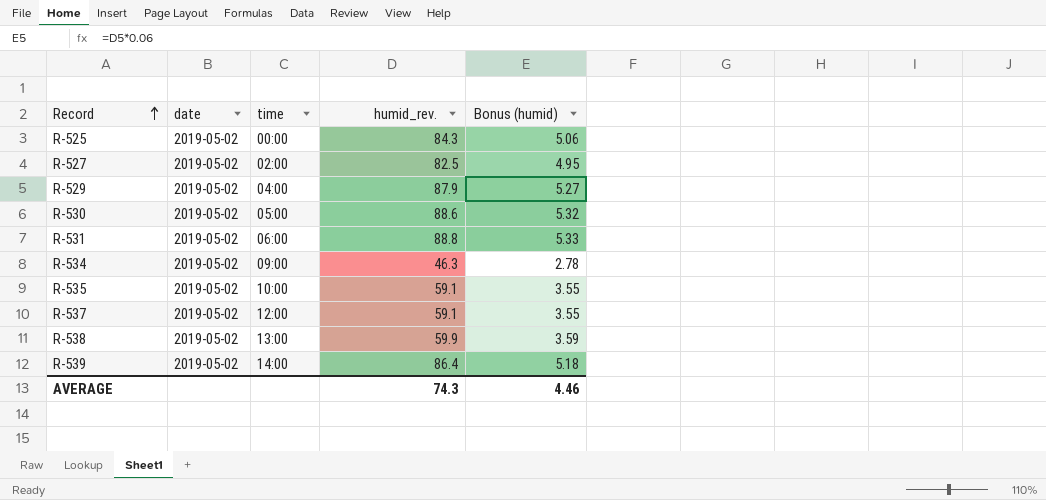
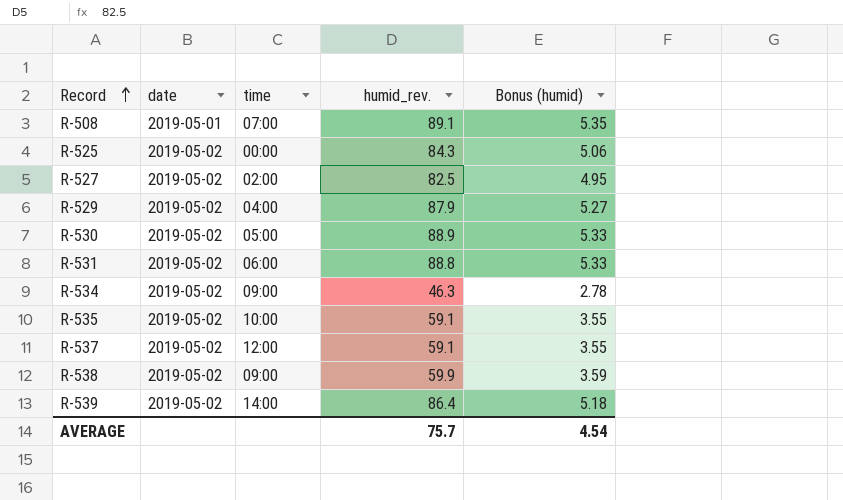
row R-508: none -> 2019-05-01 | 07:00 | 89.1 | 5.35
R-530 | humid_rev.: 88.6 -> 88.9
R-530 | Bonus (humid): 5.32 -> 5.33
R-538 | time: 13:00 -> 09:00
AVERAGE | humid_rev.: 74.3 -> 75.7
AVERAGE | Bonus (humid): 4.46 -> 4.54

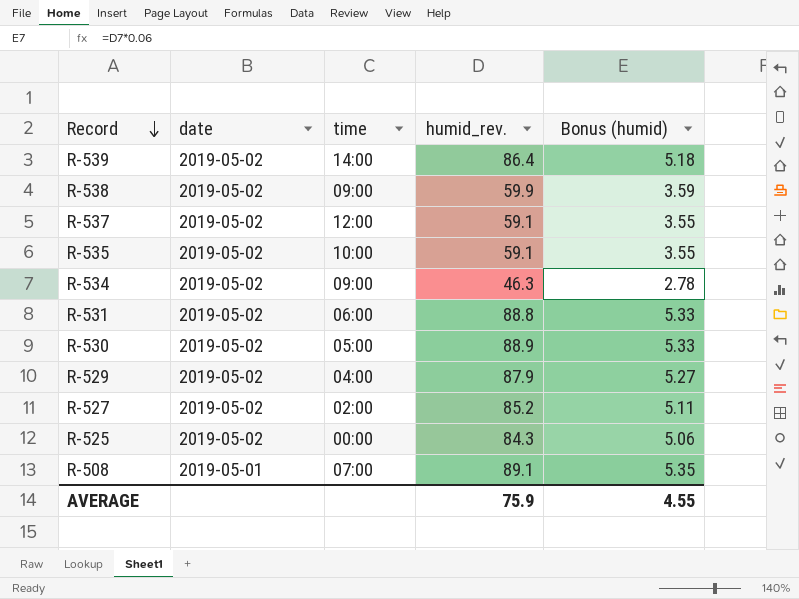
row order: Record ascending -> Record descending
R-527 | humid_rev.: 82.5 -> 85.2
R-527 | Bonus (humid): 4.95 -> 5.11
AVERAGE | humid_rev.: 75.7 -> 75.9
AVERAGE | Bonus (humid): 4.54 -> 4.55

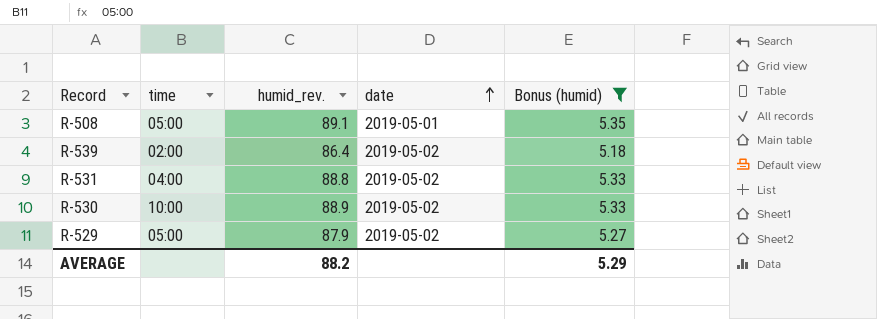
filter: none -> Bonus (humid) >= 5.18
row order: Record descending -> date ascending
column date | position: 2 -> 4
R-508 | time: 07:00 -> 05:00
R-539 | time: 14:00 -> 02:00
R-531 | time: 06:00 -> 04:00
R-530 | time: 05:00 -> 10:00
R-529 | time: 04:00 -> 05:00
AVERAGE | humid_rev.: 75.9 -> 88.2
AVERAGE | Bonus (humid): 4.55 -> 5.29

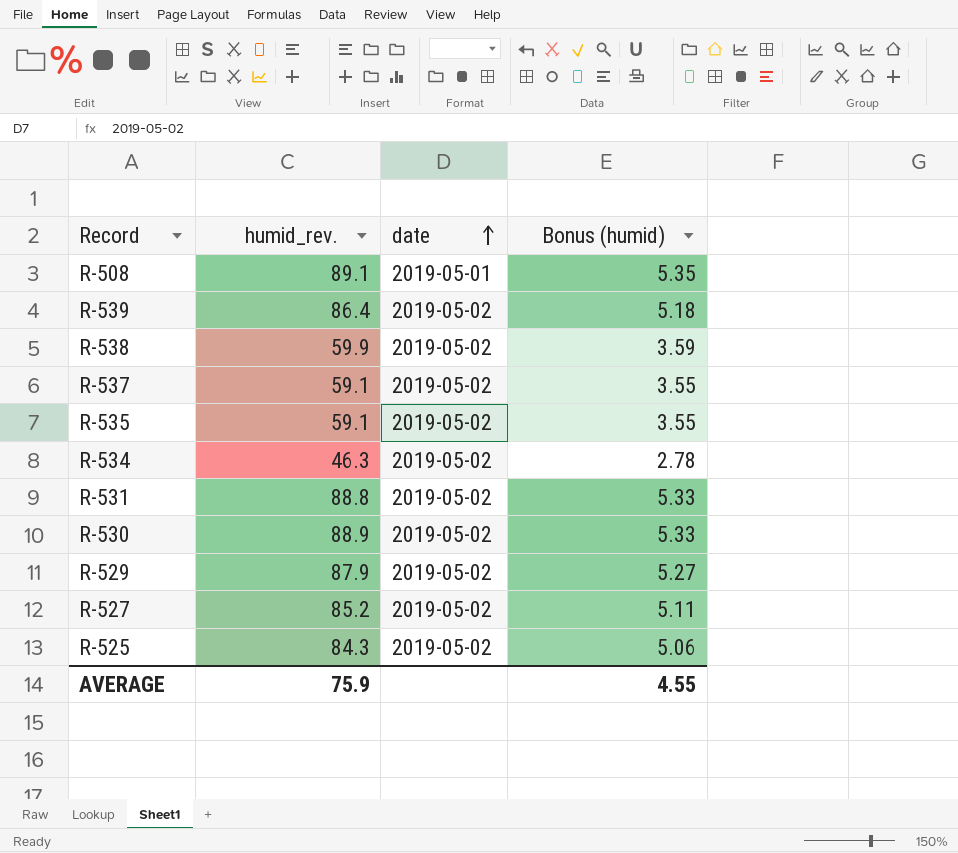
filter: Bonus (humid) >= 5.18 -> none
column time | position: 2 -> none
AVERAGE | humid_rev.: 88.2 -> 75.9
AVERAGE | Bonus (humid): 5.29 -> 4.55

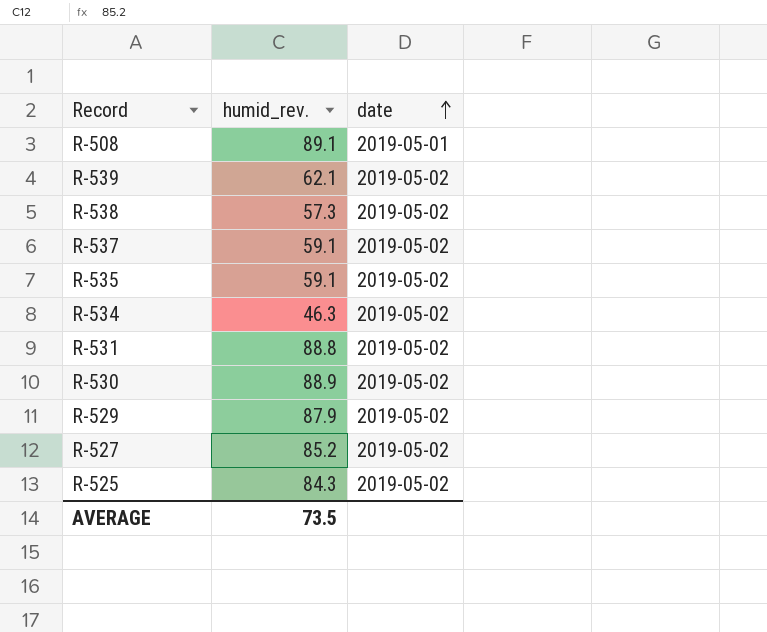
column Bonus (humid) | formula: [humid_rev.] * 0.06 -> none
R-539 | humid_rev.: 86.4 -> 62.1
R-538 | humid_rev.: 59.9 -> 57.3
AVERAGE | humid_rev.: 75.9 -> 73.5

